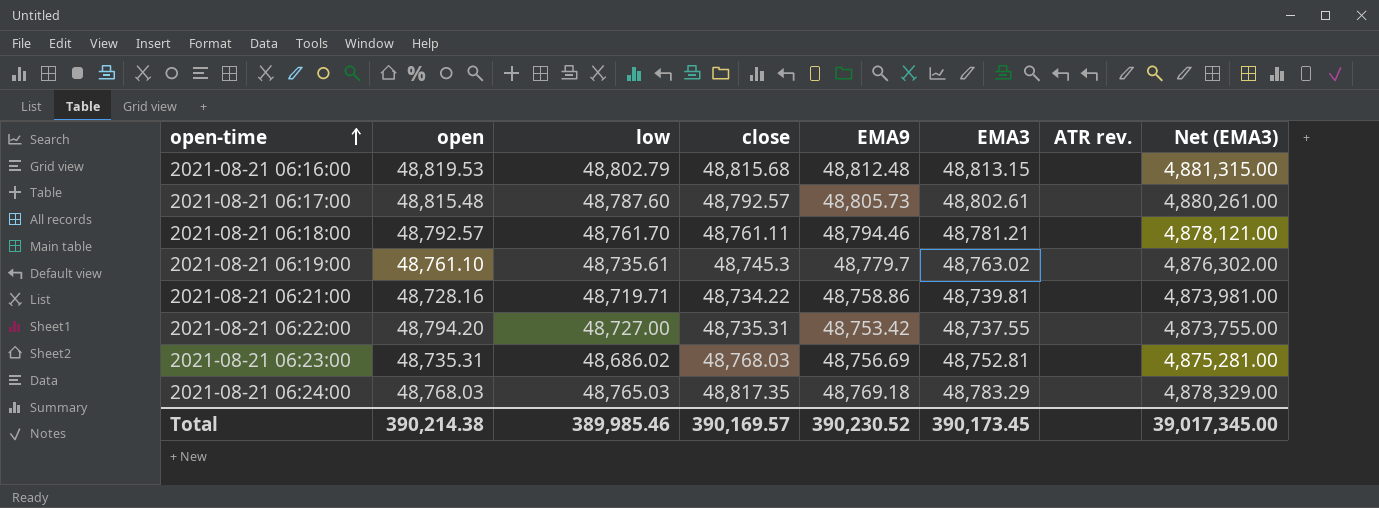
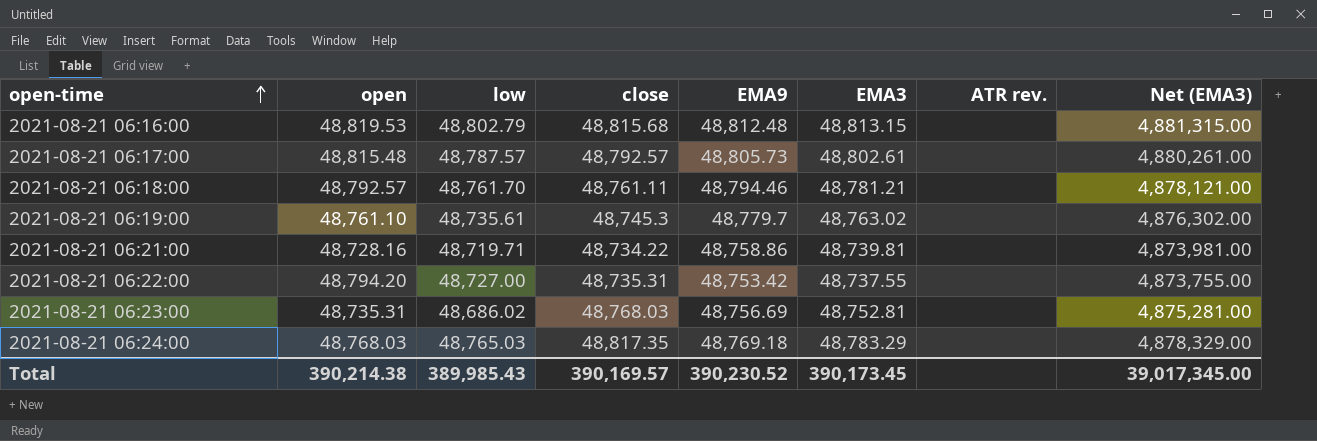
2021-08-21 06:17:00 | low: 48,787.60 -> 48,787.57
Total | low: 389,985.46 -> 389,985.43

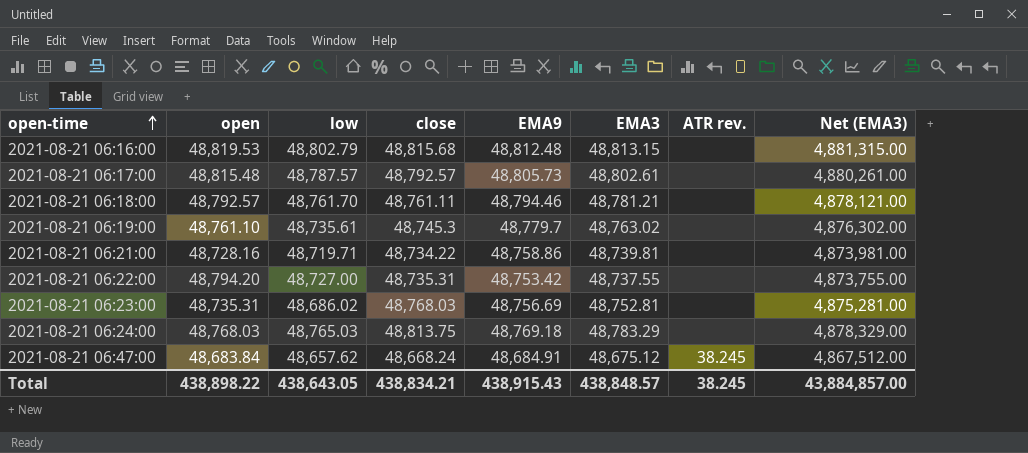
2021-08-21 06:24:00 | close: 48,817.35 -> 48,813.75
row 2021-08-21 06:47:00: none -> 48,683.84 | 48,657.62 | 48,668.24 | 48,684.91 | 48,675.12 | 38.245 | 4,867,512.00
Total | open: 390,214.38 -> 438,898.22
Total | low: 389,985.43 -> 438,643.05
Total | close: 390,169.57 -> 438,834.21
Total | EMA9: 390,230.52 -> 438,915.43
Total | EMA3: 390,173.45 -> 438,848.57
Total | ATR rev.: none -> 38.245
Total | Net (EMA3): 39,017,345.00 -> 43,884,857.00

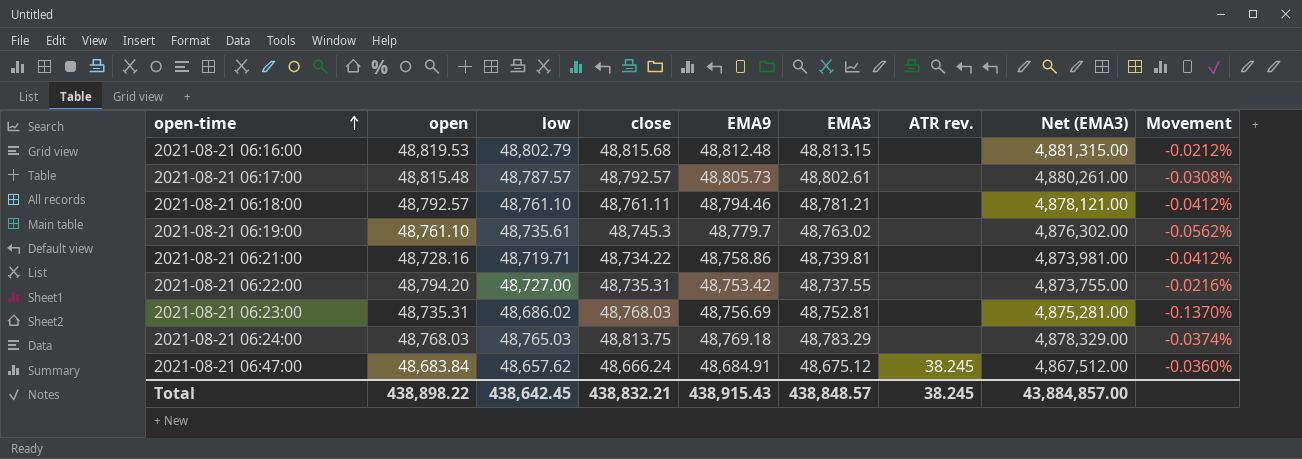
column Movement | formula: none -> ([low] - [EMA3]) / [EMA3]
2021-08-21 06:18:00 | low: 48,761.70 -> 48,761.10
2021-08-21 06:47:00 | close: 48,668.24 -> 48,666.24
Total | low: 438,643.05 -> 438,642.45
Total | close: 438,834.21 -> 438,832.21

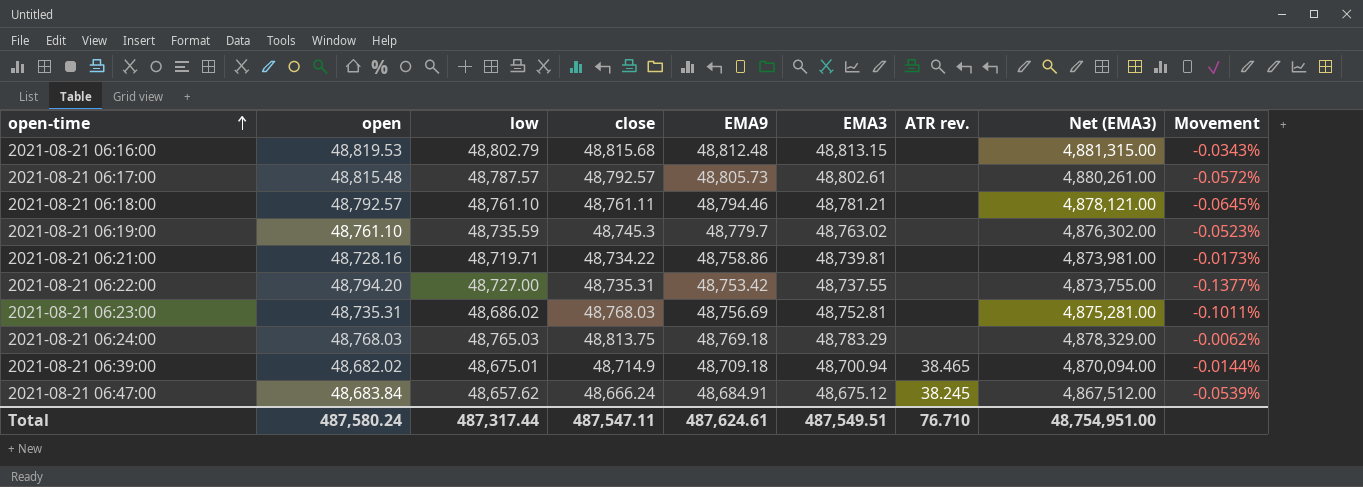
column Movement | formula: ([low] - [EMA3]) / [EMA3] -> ([low] - [open]) / [open]
2021-08-21 06:19:00 | low: 48,735.61 -> 48,735.59
row 2021-08-21 06:39:00: none -> 48,682.02 | 48,675.01 | 48,714.9 | 48,709.18 | 48,700.94 | 38.465 | 4,870,094.00 | -0.0144%
Total | open: 438,898.22 -> 487,580.24
Total | low: 438,642.45 -> 487,317.44
Total | close: 438,832.21 -> 487,547.11
Total | EMA9: 438,915.43 -> 487,624.61
Total | EMA3: 438,848.57 -> 487,549.51
Total | ATR rev.: 38.245 -> 76.710
Total | Net (EMA3): 43,884,857.00 -> 48,754,951.00

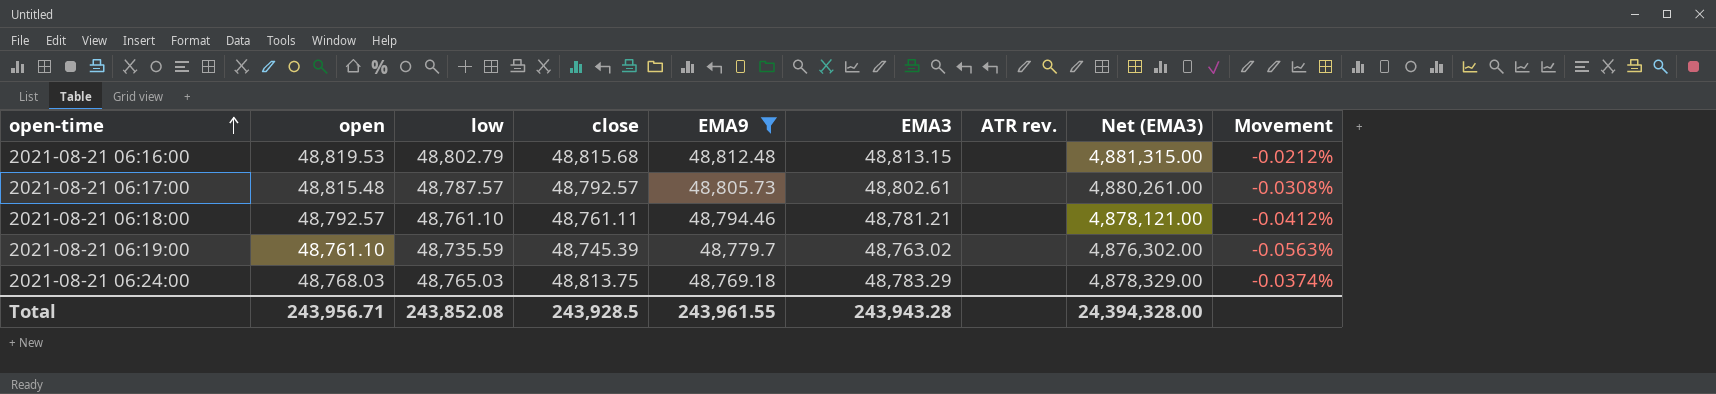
filter: none -> EMA9 >= 48,769.18
column Movement | formula: ([low] - [open]) / [open] -> ([low] - [EMA3]) / [EMA3]
2021-08-21 06:19:00 | close: 48,745.3 -> 48,745.39
Total | open: 487,580.24 -> 243,956.71
Total | low: 487,317.44 -> 243,852.08
Total | close: 487,547.11 -> 243,928.5
Total | EMA9: 487,624.61 -> 243,961.55
Total | EMA3: 487,549.51 -> 243,943.28
Total | ATR rev.: 76.710 -> none
Total | Net (EMA3): 48,754,951.00 -> 24,394,328.00

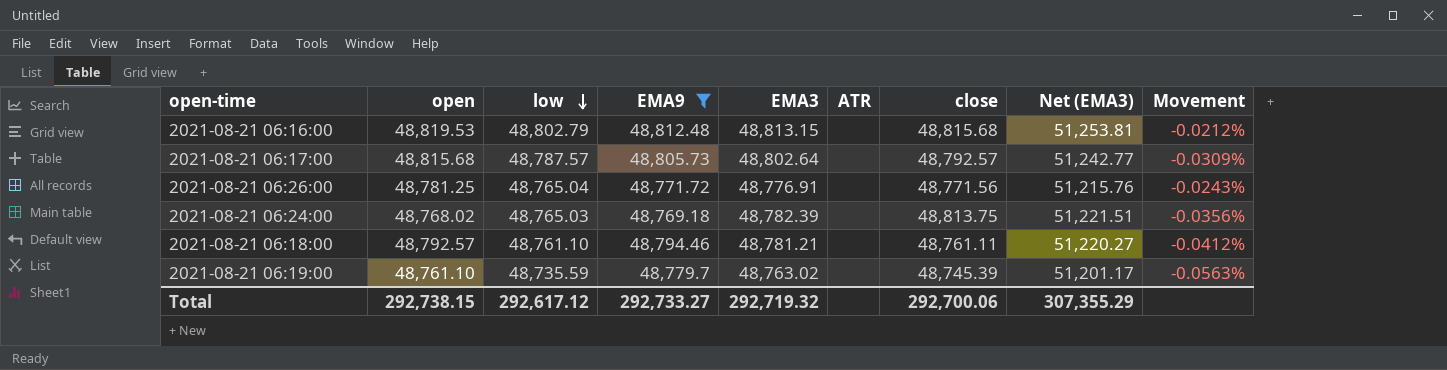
row order: open-time ascending -> low descending
column name: ATR rev. -> ATR
column close | position: 4 -> 7
column Net (EMA3) | formula: [EMA3] * 100 -> [EMA3] * 1.05
2021-08-21 06:17:00 | open: 48,815.48 -> 48,815.68
2021-08-21 06:17:00 | EMA3: 48,802.61 -> 48,802.64
2021-08-21 06:17:00 | Movement: -0.0308% -> -0.0309%
row 2021-08-21 06:26:00: none -> 48,781.25 | 48,765.04 | 48,771.72 | 48,776.91 | none | 48,771.56 | 51,215.76 | -0.0243%
2021-08-21 06:24:00 | open: 48,768.03 -> 48,768.02
2021-08-21 06:24:00 | EMA3: 48,783.29 -> 48,782.39
2021-08-21 06:24:00 | Movement: -0.0374% -> -0.0356%
Total | open: 243,956.71 -> 292,738.15
Total | low: 243,852.08 -> 292,617.12
Total | EMA9: 243,961.55 -> 292,733.27
Total | EMA3: 243,943.28 -> 292,719.32
Total | close: 243,928.5 -> 292,700.06
Total | Net (EMA3): 24,394,328.00 -> 307,355.29

